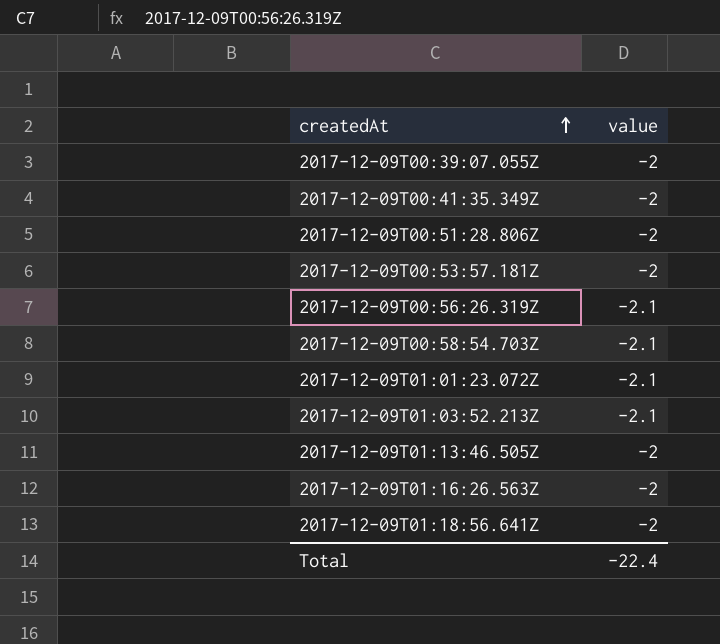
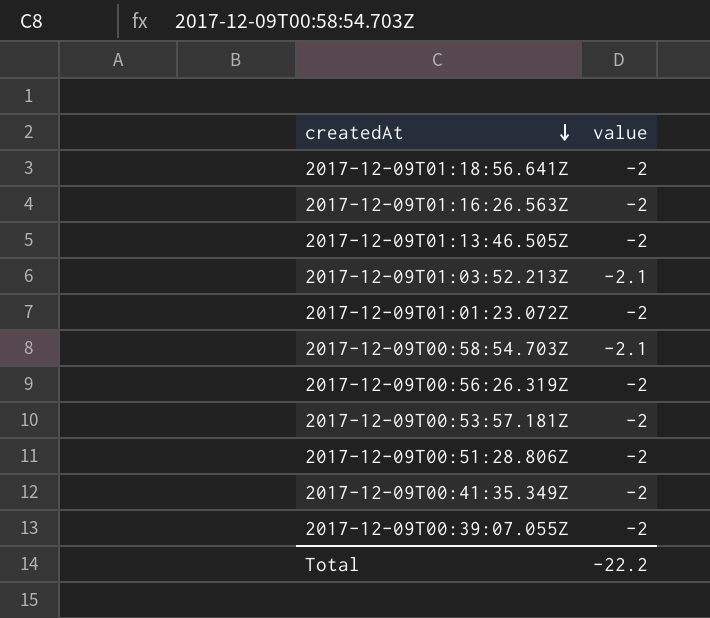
row order: createdAt ascending -> createdAt descending
2017-12-09T01:01:23.072Z | value: -2.1 -> -2
2017-12-09T00:56:26.319Z | value: -2.1 -> -2
Total | value: -22.4 -> -22.2

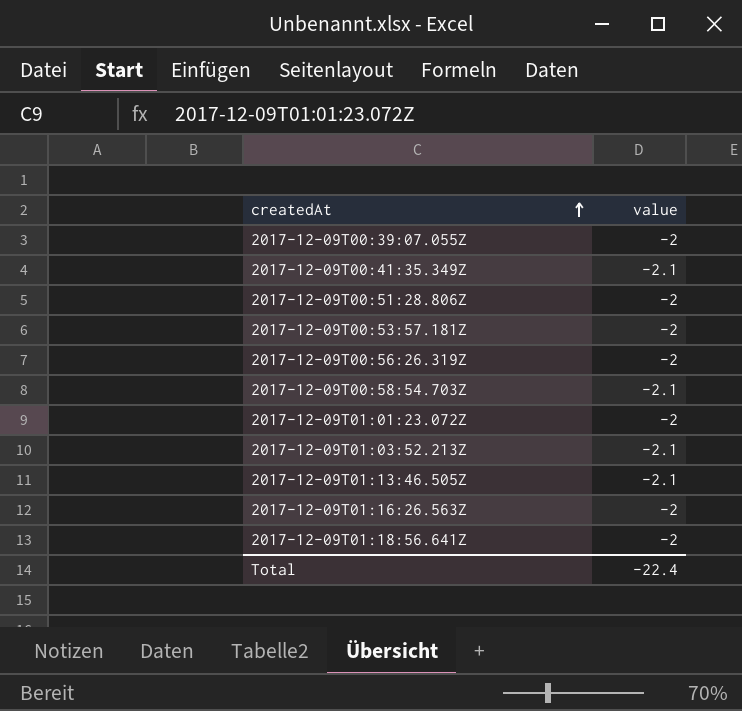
row order: createdAt descending -> createdAt ascending
2017-12-09T00:41:35.349Z | value: -2 -> -2.1
2017-12-09T01:13:46.505Z | value: -2 -> -2.1
Total | value: -22.2 -> -22.4

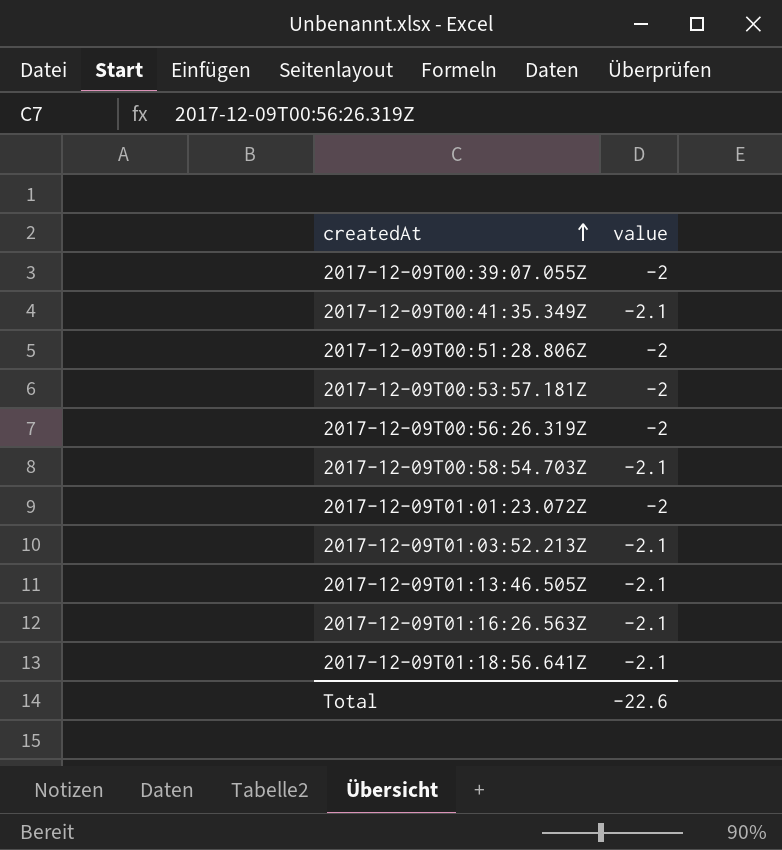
2017-12-09T01:16:26.563Z | value: -2 -> -2.1
2017-12-09T01:18:56.641Z | value: -2 -> -2.1
Total | value: -22.4 -> -22.6

